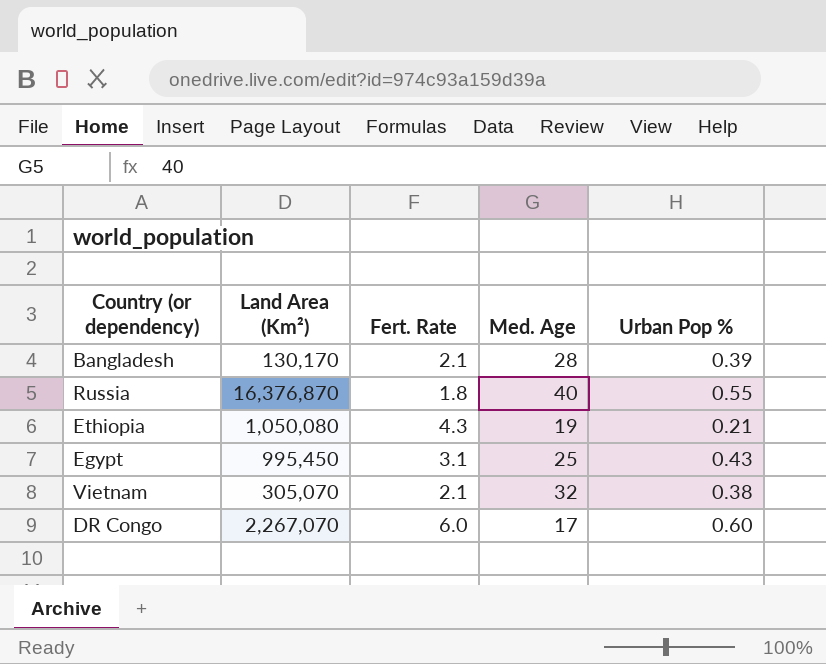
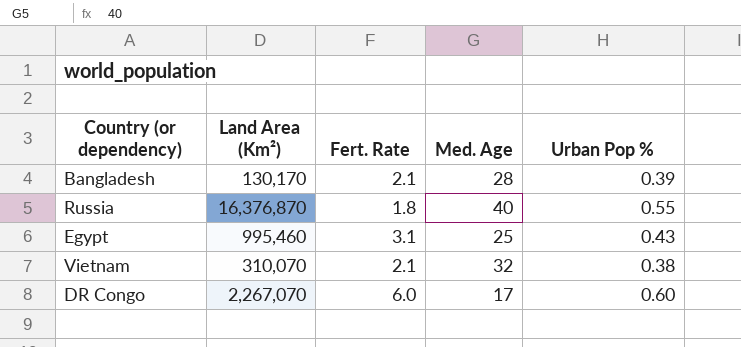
row Ethiopia: 1,050,080 | 4.3 | 19 | 0.21 -> none
Egypt | Land Area (Km²): 995,450 -> 995,460
Vietnam | Land Area (Km²): 305,070 -> 310,070

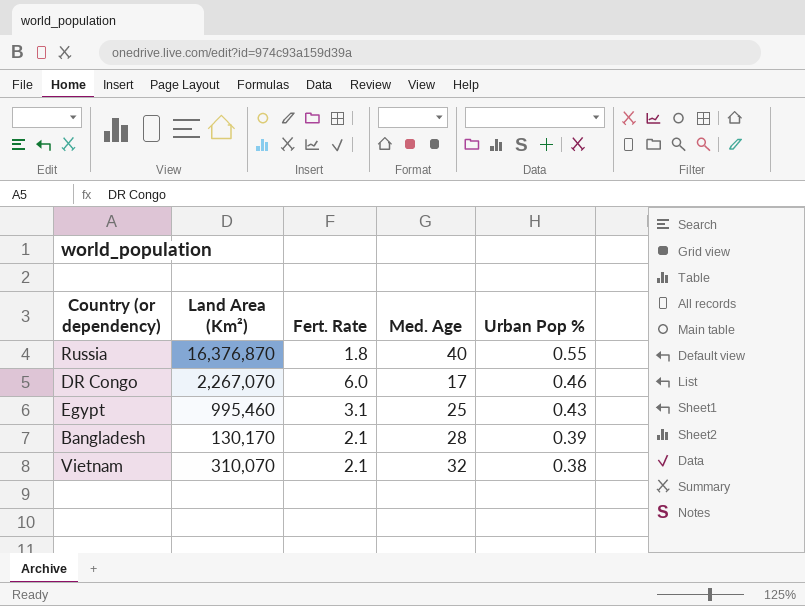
row order: none -> Urban Pop % descending
DR Congo | Urban Pop %: 0.60 -> 0.46

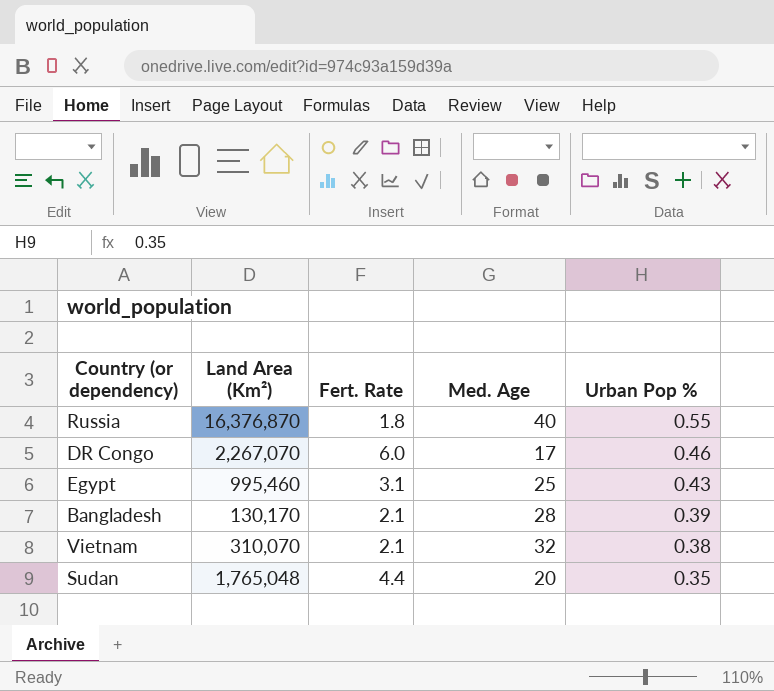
row Sudan: none -> 1,765,048 | 4.4 | 20 | 0.35

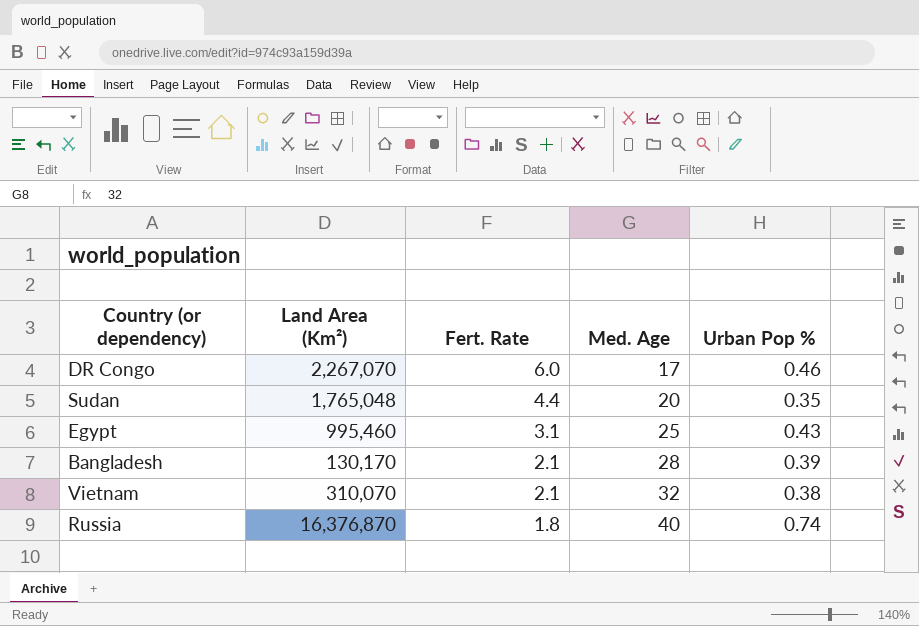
row order: Urban Pop % descending -> Fert. Rate descending
Russia | Urban Pop %: 0.55 -> 0.74

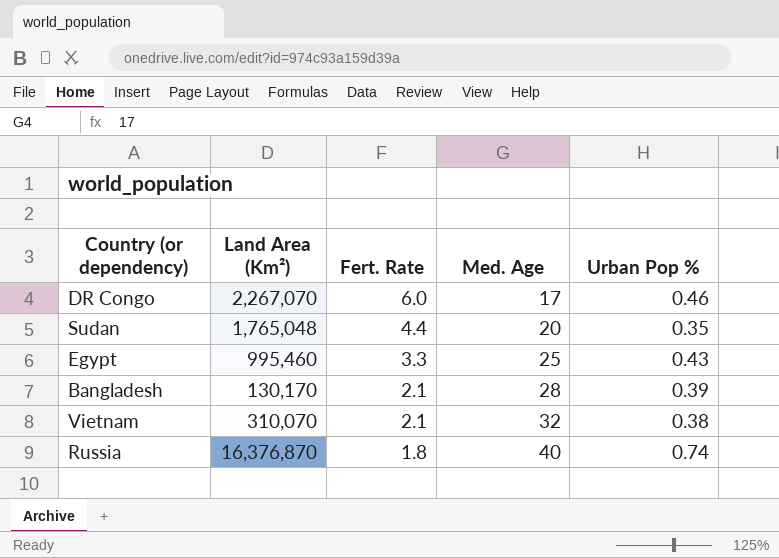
Egypt | Fert. Rate: 3.1 -> 3.3

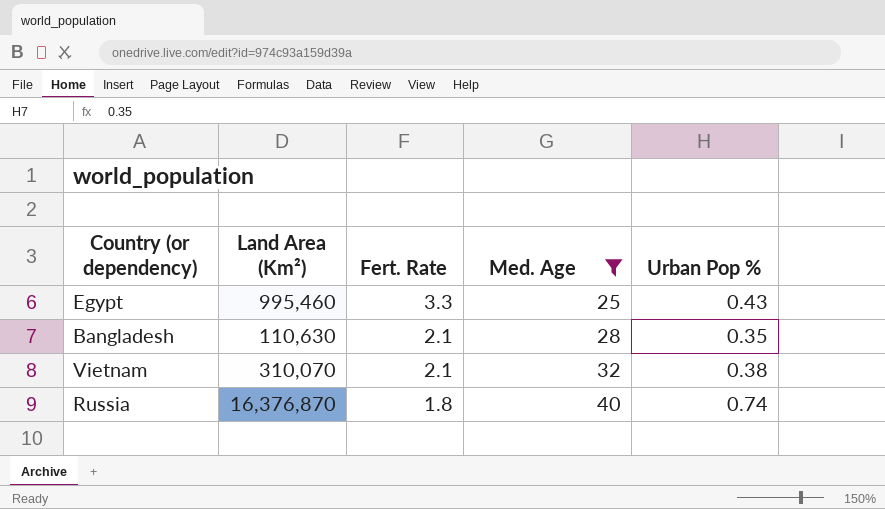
filter: none -> Med. Age >= 25
Bangladesh | Land Area (Km²): 130,170 -> 110,630
Bangladesh | Urban Pop %: 0.39 -> 0.35

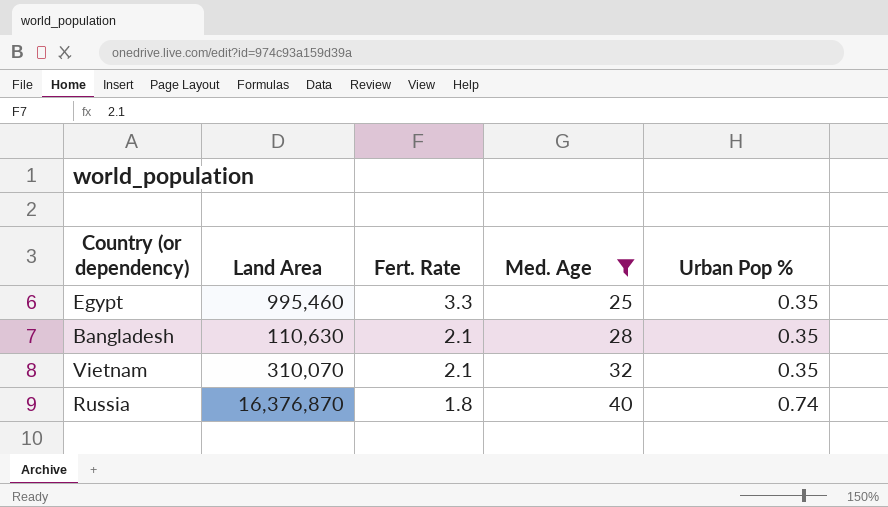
column name: Land Area (Km²) -> Land Area
Egypt | Urban Pop %: 0.43 -> 0.35
Vietnam | Urban Pop %: 0.38 -> 0.35

